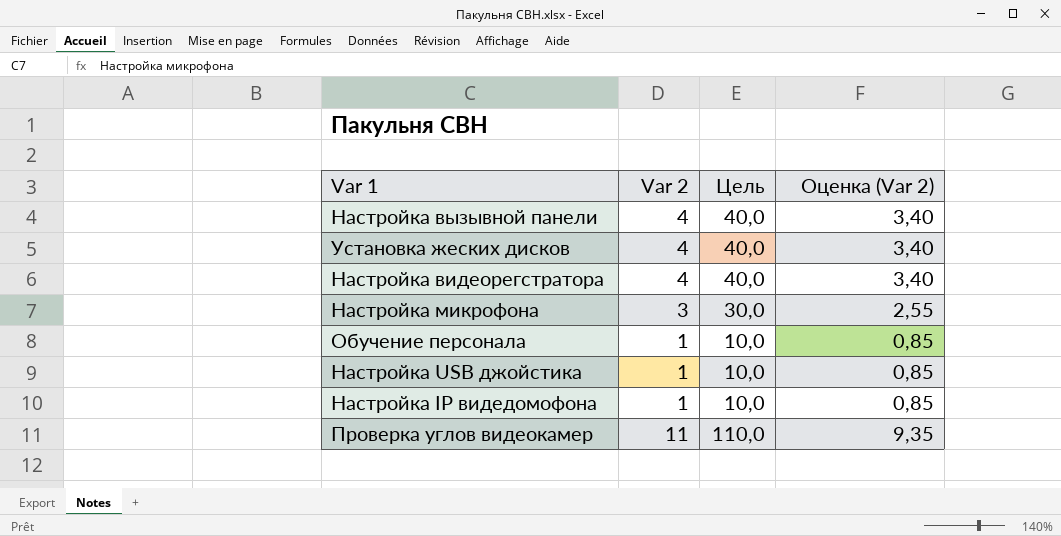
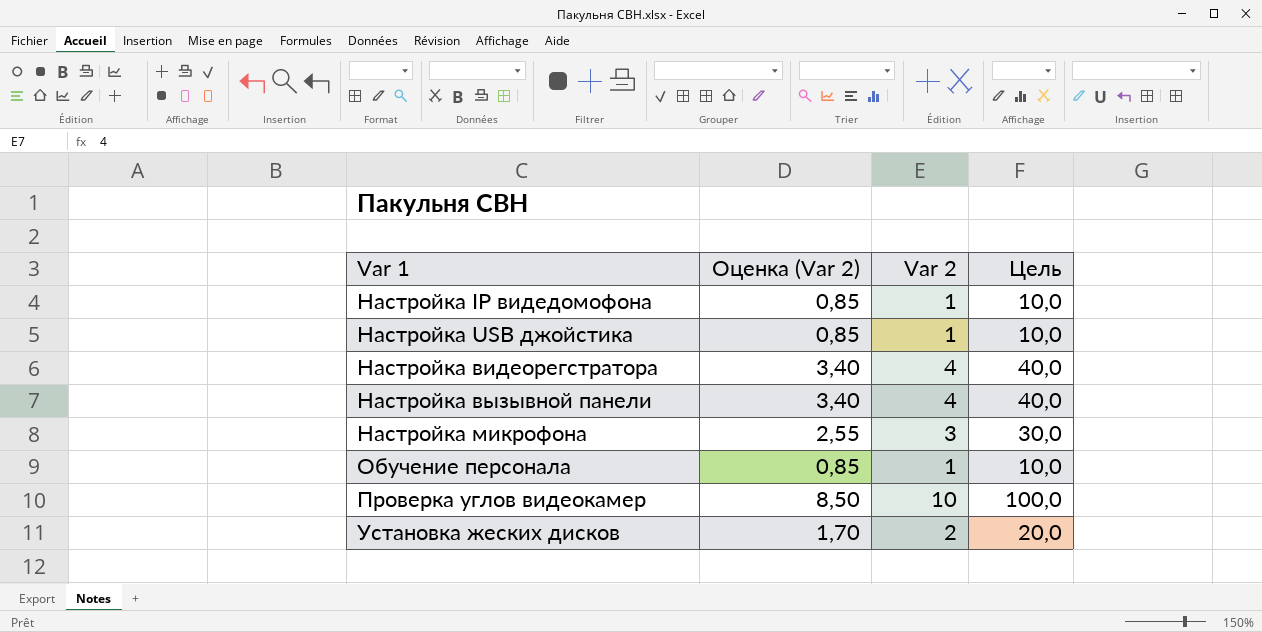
row order: none -> Var 1 ascending
column Оценка (Var 2) | position: 4 -> 2
Проверка углов видеокамер | Оценка (Var 2): 9,35 -> 8,50
Проверка углов видеокамер | Var 2: 11 -> 10
Проверка углов видеокамер | Цель: 110,0 -> 100,0
Установка жеских дисков | Оценка (Var 2): 3,40 -> 1,70
Установка жеских дисков | Var 2: 4 -> 2
Установка жеских дисков | Цель: 40,0 -> 20,0

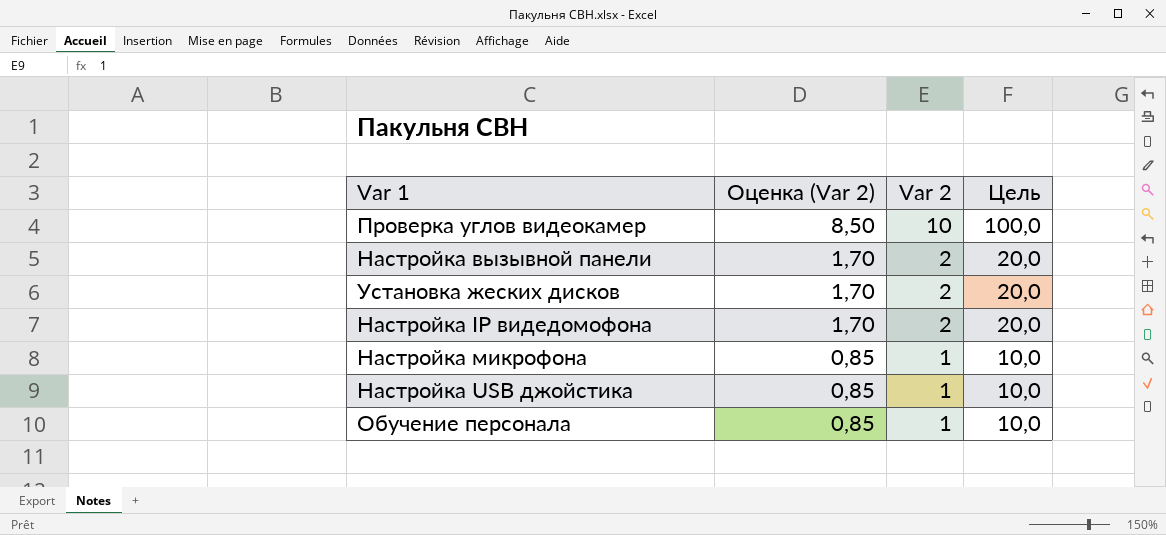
row order: Var 1 ascending -> Оценка (Var 2) descending
row Настройка видеорегстратора: 3,40 | 4 | 40,0 -> none
Настройка вызывной панели | Оценка (Var 2): 3,40 -> 1,70
Настройка вызывной панели | Var 2: 4 -> 2
Настройка вызывной панели | Цель: 40,0 -> 20,0
Настройка IP видедомофона | Оценка (Var 2): 0,85 -> 1,70
Настройка IP видедомофона | Var 2: 1 -> 2
Настройка IP видедомофона | Цель: 10,0 -> 20,0
Настройка микрофона | Оценка (Var 2): 2,55 -> 0,85
Настройка микрофона | Var 2: 3 -> 1
Настройка микрофона | Цель: 30,0 -> 10,0

